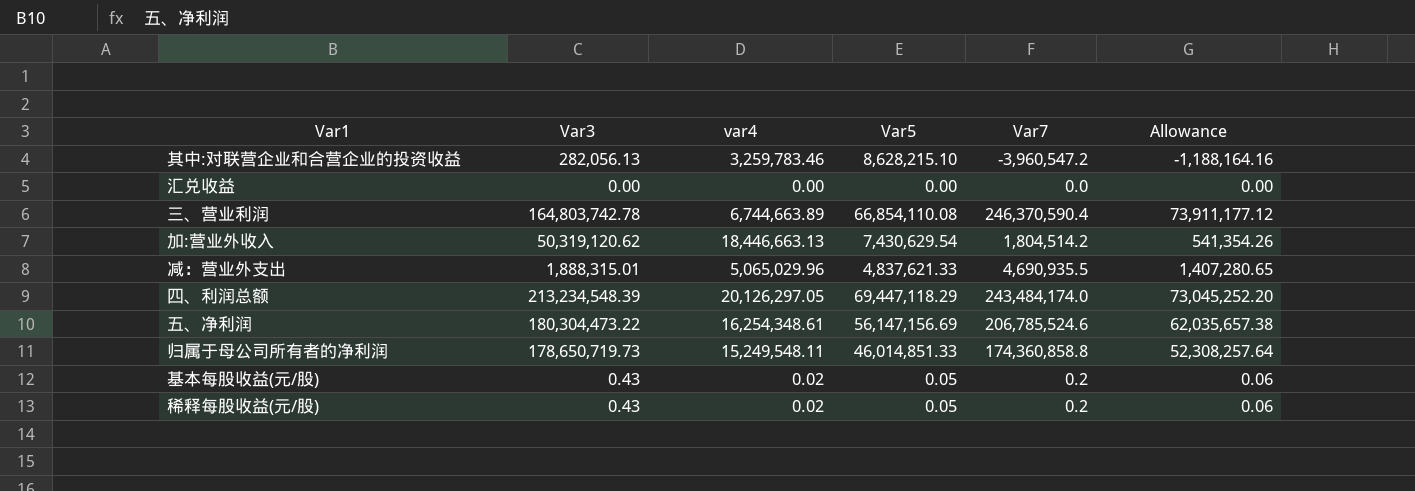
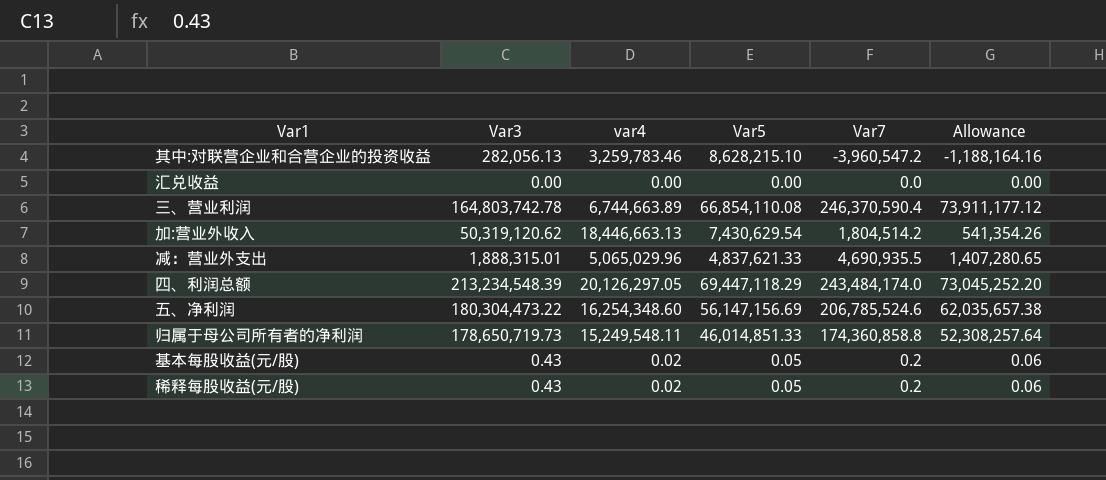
五、净利润 | var4: 16,254,348.61 -> 16,254,348.60

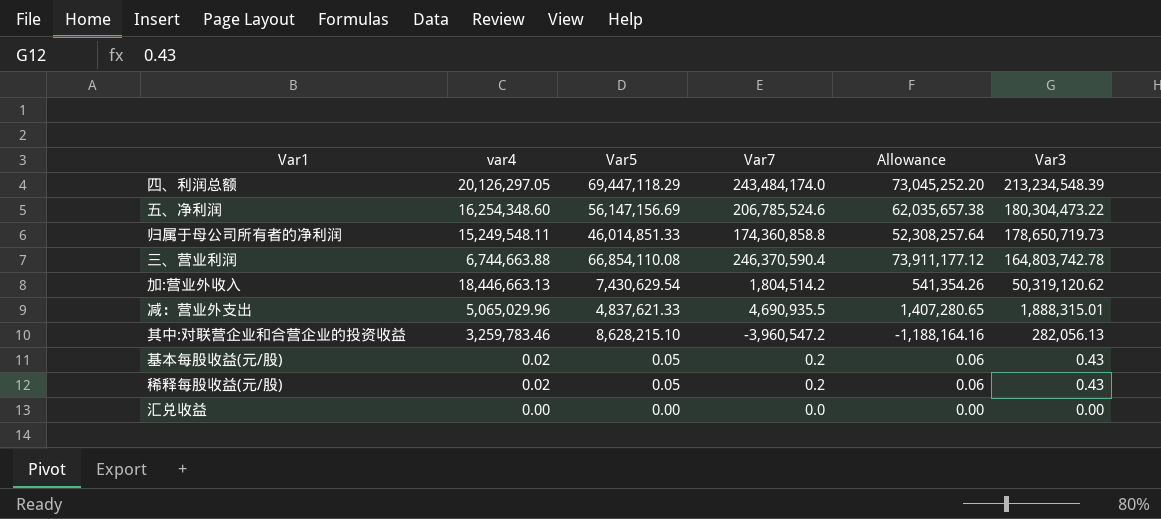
row order: none -> Var3 descending
column Var3 | position: 2 -> 6
三、营业利润 | var4: 6,744,663.89 -> 6,744,663.88

